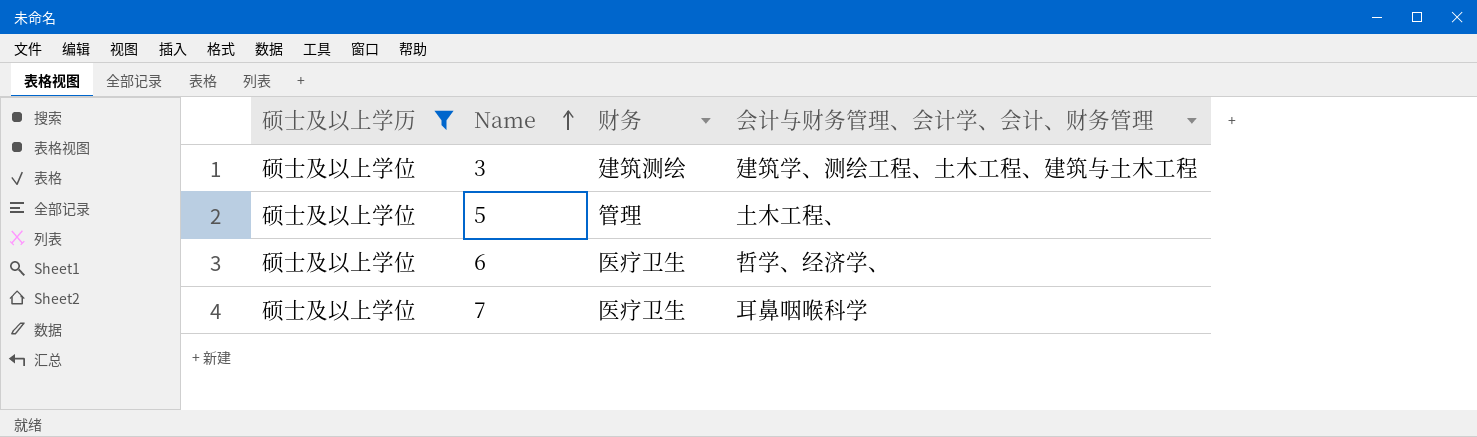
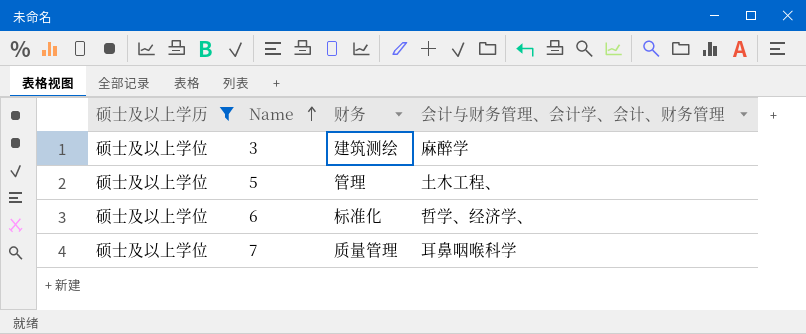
3 | 会计与财务管理、会计学、会计、财务管理: 建筑学、测绘工程、土木工程、建筑与土木工程 -> 麻醉学
6 | 财务: 医疗卫生 -> 标准化
7 | 财务: 医疗卫生 -> 质量管理

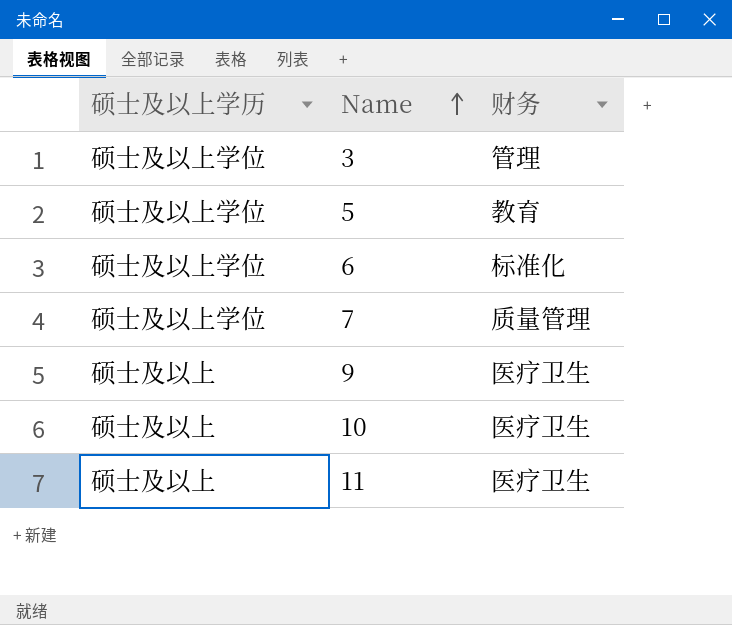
filter: 硕士及以上学历 = 硕士及以上学位 -> none
column 会计与财务管理、会计学、会计、财务管理 | position: 4 -> none
3 | 财务: 建筑测绘 -> 管理
5 | 财务: 管理 -> 教育

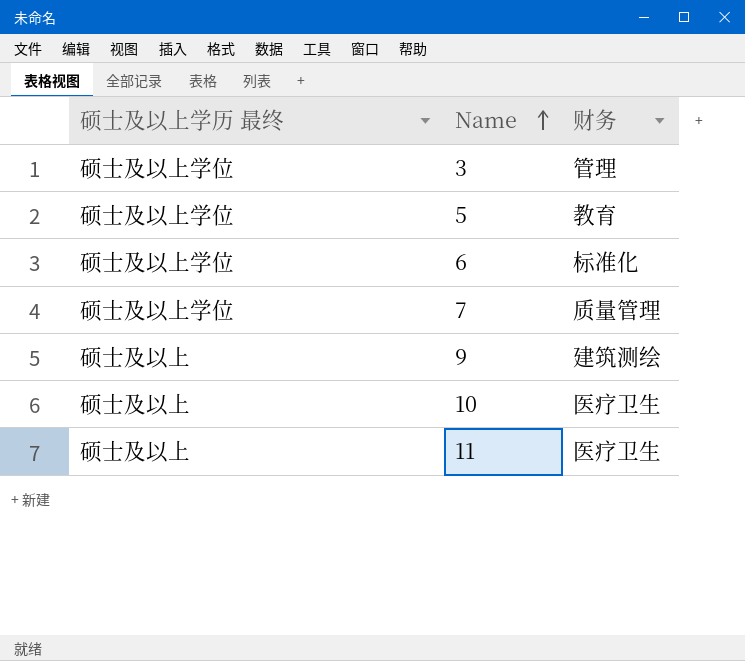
column name: 硕士及以上学历 -> 硕士及以上学历 最终
9 | 财务: 医疗卫生 -> 建筑测绘

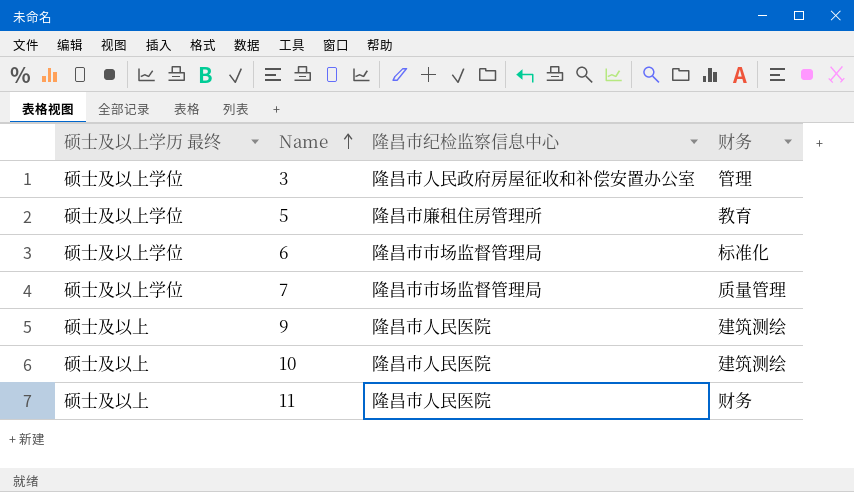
column 隆昌市纪检监察信息中心 | position: none -> 3
10 | 财务: 医疗卫生 -> 建筑测绘
11 | 财务: 医疗卫生 -> 财务

